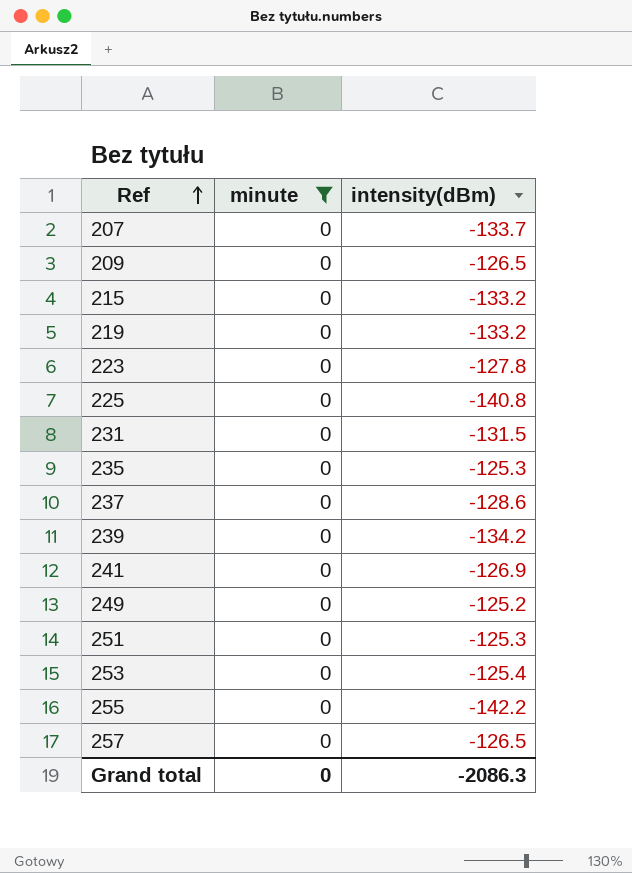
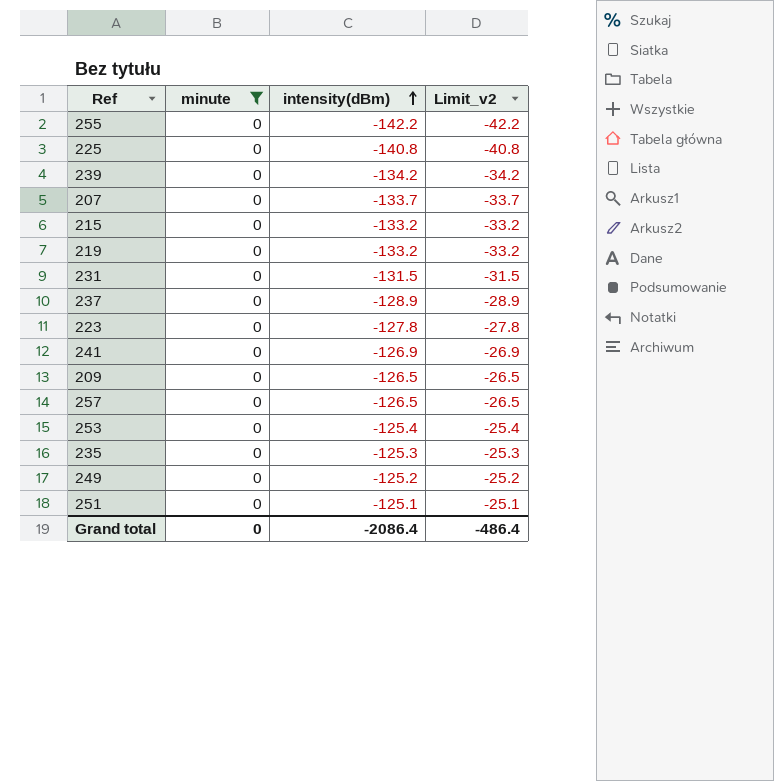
row order: Ref ascending -> intensity(dBm) ascending
column Limit_v2 | formula: none -> [intensity(dBm)] + 100
237 | intensity(dBm): -128.6 -> -128.9
251 | intensity(dBm): -125.3 -> -125.1
Grand total | intensity(dBm): -2086.3 -> -2086.4

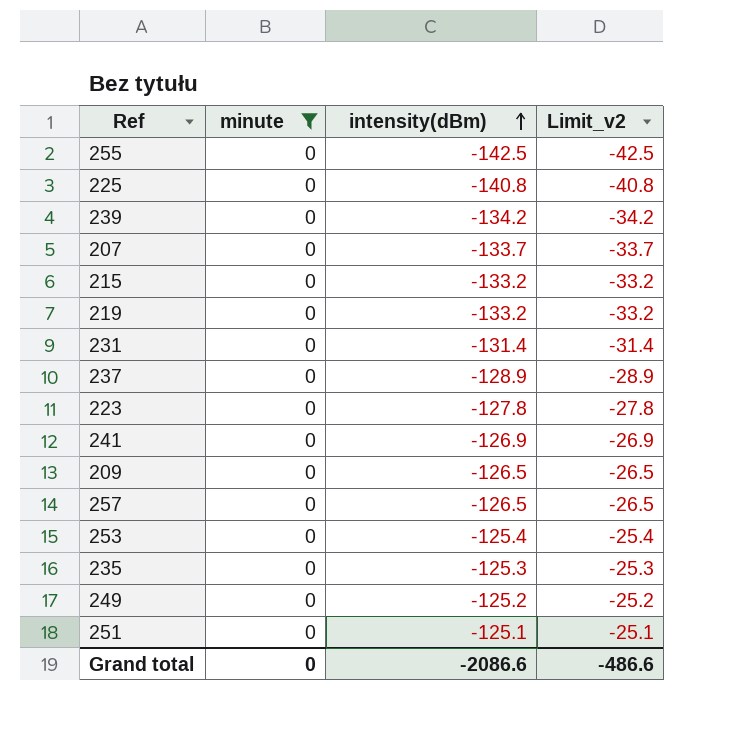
255 | intensity(dBm): -142.2 -> -142.5
255 | Limit_v2: -42.2 -> -42.5
231 | intensity(dBm): -131.5 -> -131.4
231 | Limit_v2: -31.5 -> -31.4
Grand total | intensity(dBm): -2086.4 -> -2086.6
Grand total | Limit_v2: -486.4 -> -486.6

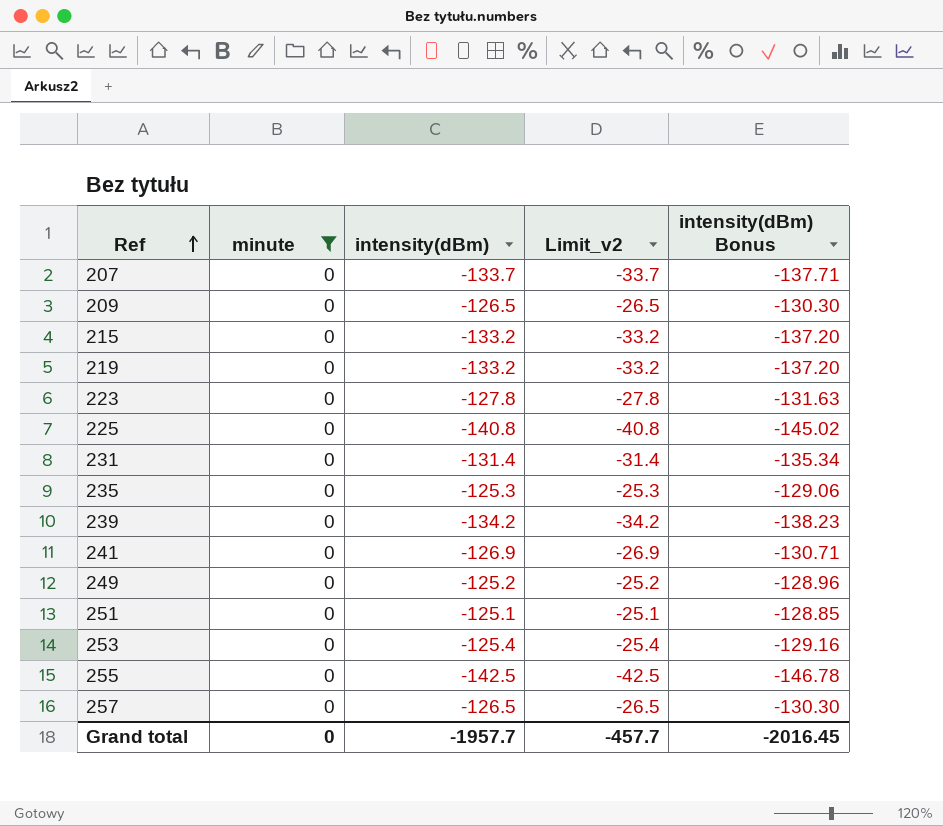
row order: intensity(dBm) ascending -> Ref ascending
column intensity(dBm) Bonus | formula: none -> [intensity(dBm)] * 1.03
row 237: 0 | -128.9 | -28.9 -> none
Grand total | intensity(dBm): -2086.6 -> -1957.7
Grand total | Limit_v2: -486.6 -> -457.7

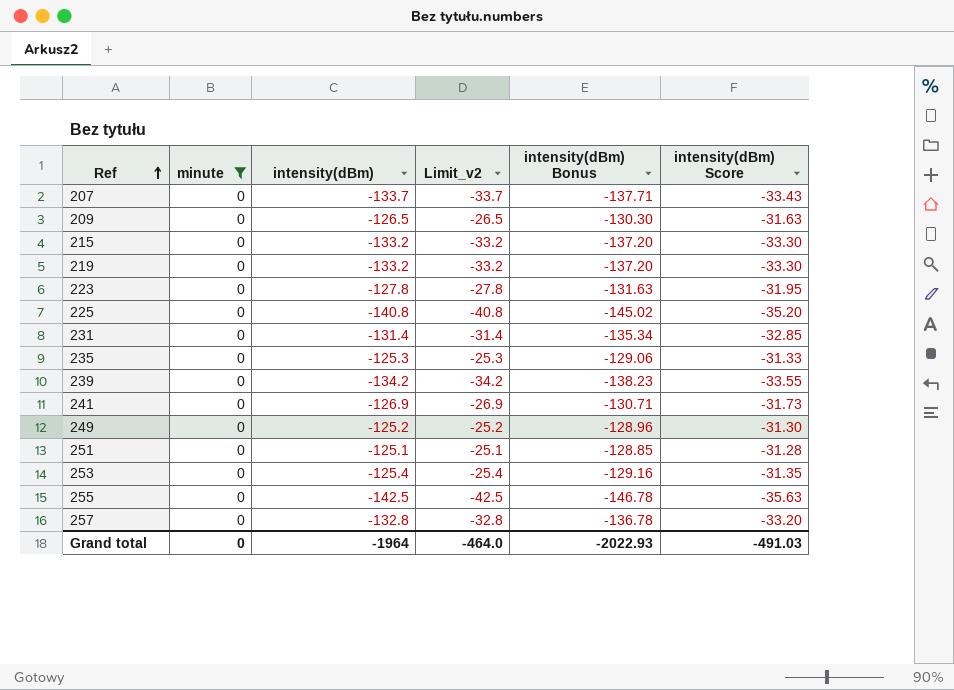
column intensity(dBm) Score | formula: none -> [intensity(dBm)] * 0.25
257 | intensity(dBm): -126.5 -> -132.8
257 | Limit_v2: -26.5 -> -32.8
257 | intensity(dBm) Bonus: -130.30 -> -136.78
Grand total | intensity(dBm): -1957.7 -> -1964
Grand total | Limit_v2: -457.7 -> -464.0
Grand total | intensity(dBm) Bonus: -2016.45 -> -2022.93

